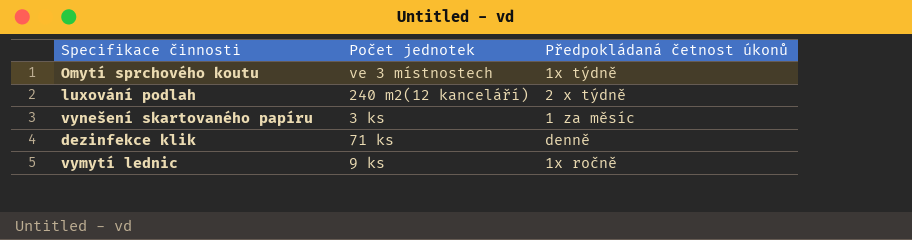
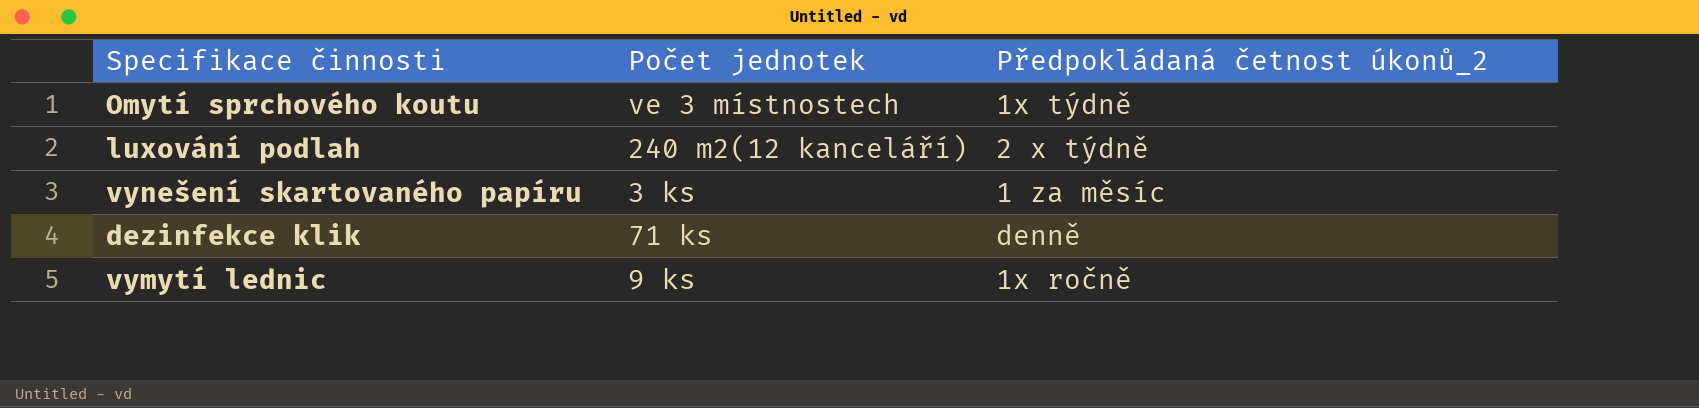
column name: Předpokládaná četnost úkonů -> Předpokládaná četnost úkonů_2

